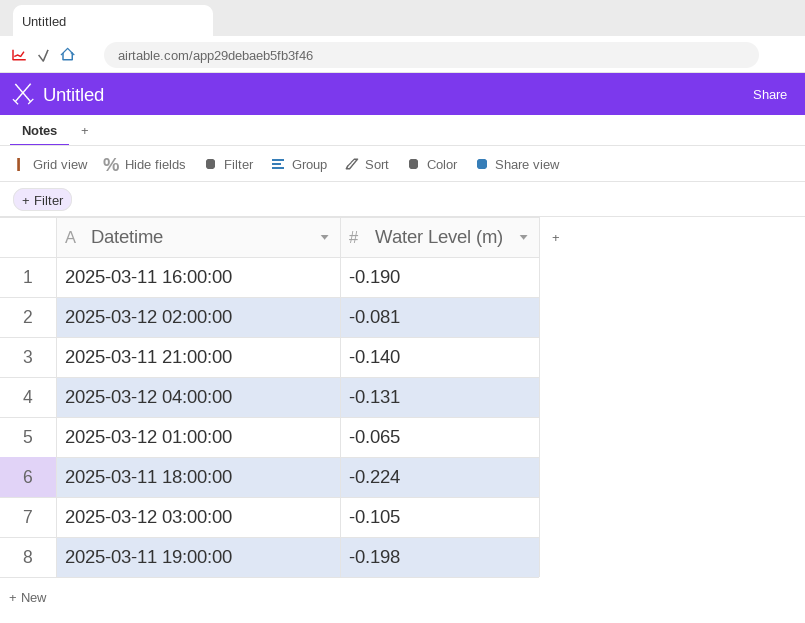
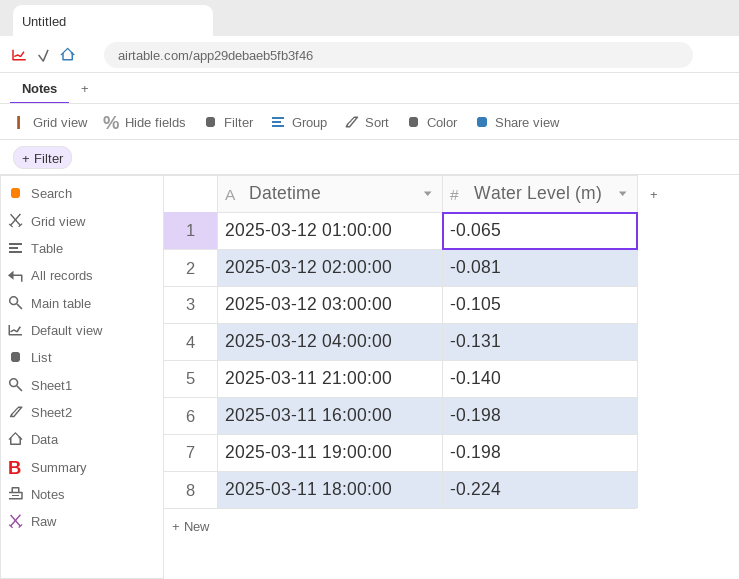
row order: none -> Water Level (m) descending
2025-03-11 16:00:00 | Water Level (m): -0.190 -> -0.198

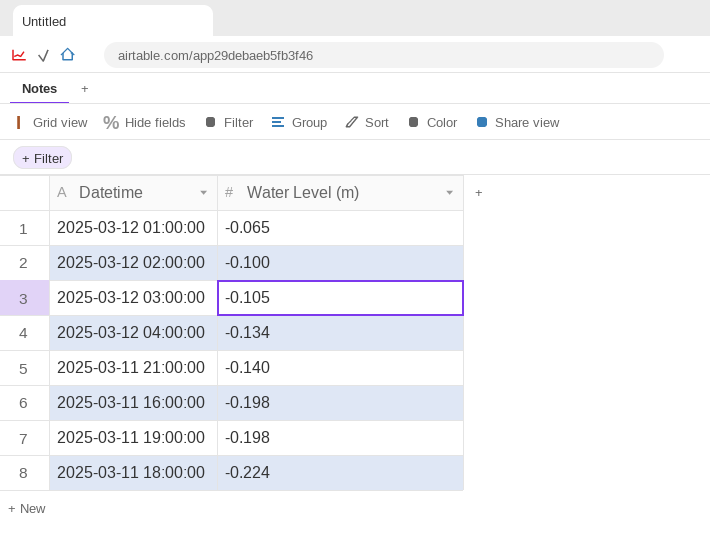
2025-03-12 02:00:00 | Water Level (m): -0.081 -> -0.100
2025-03-12 04:00:00 | Water Level (m): -0.131 -> -0.134

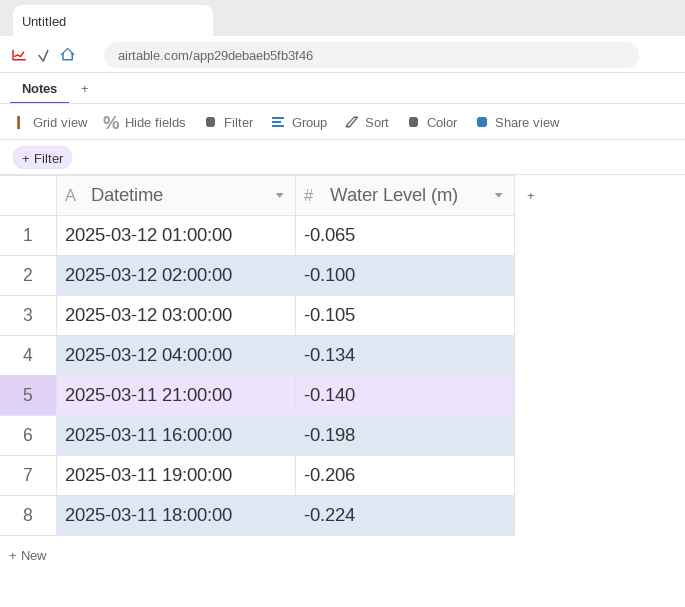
2025-03-11 19:00:00 | Water Level (m): -0.198 -> -0.206

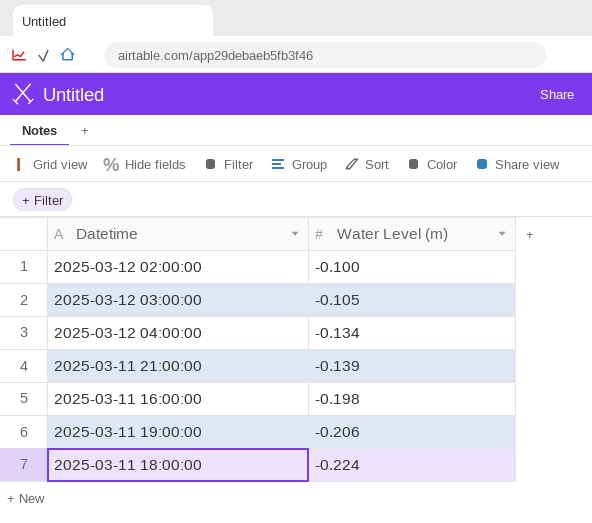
row 2025-03-12 01:00:00: -0.065 -> none
2025-03-11 21:00:00 | Water Level (m): -0.140 -> -0.139

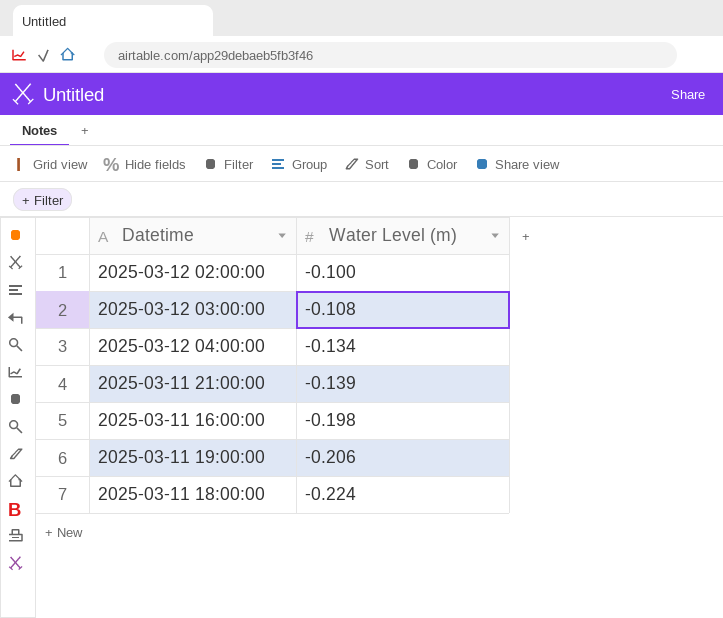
2025-03-12 03:00:00 | Water Level (m): -0.105 -> -0.108

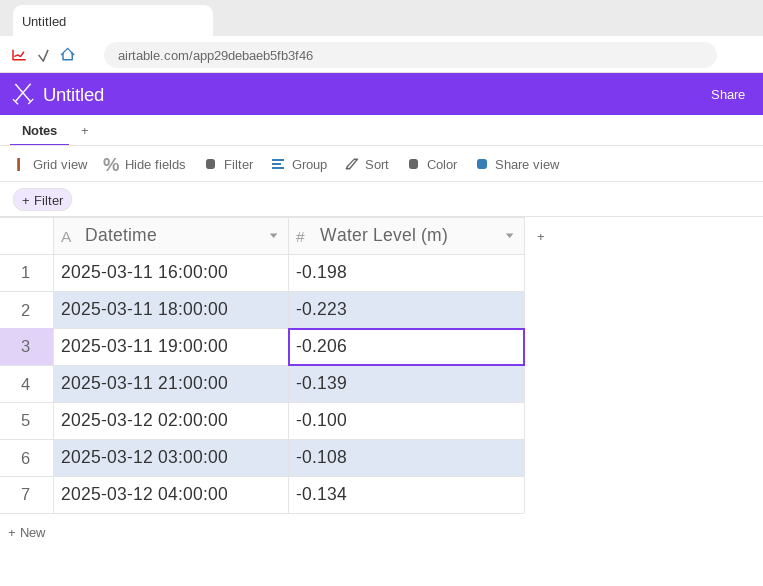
row order: Water Level (m) descending -> Datetime ascending
2025-03-11 18:00:00 | Water Level (m): -0.224 -> -0.223

